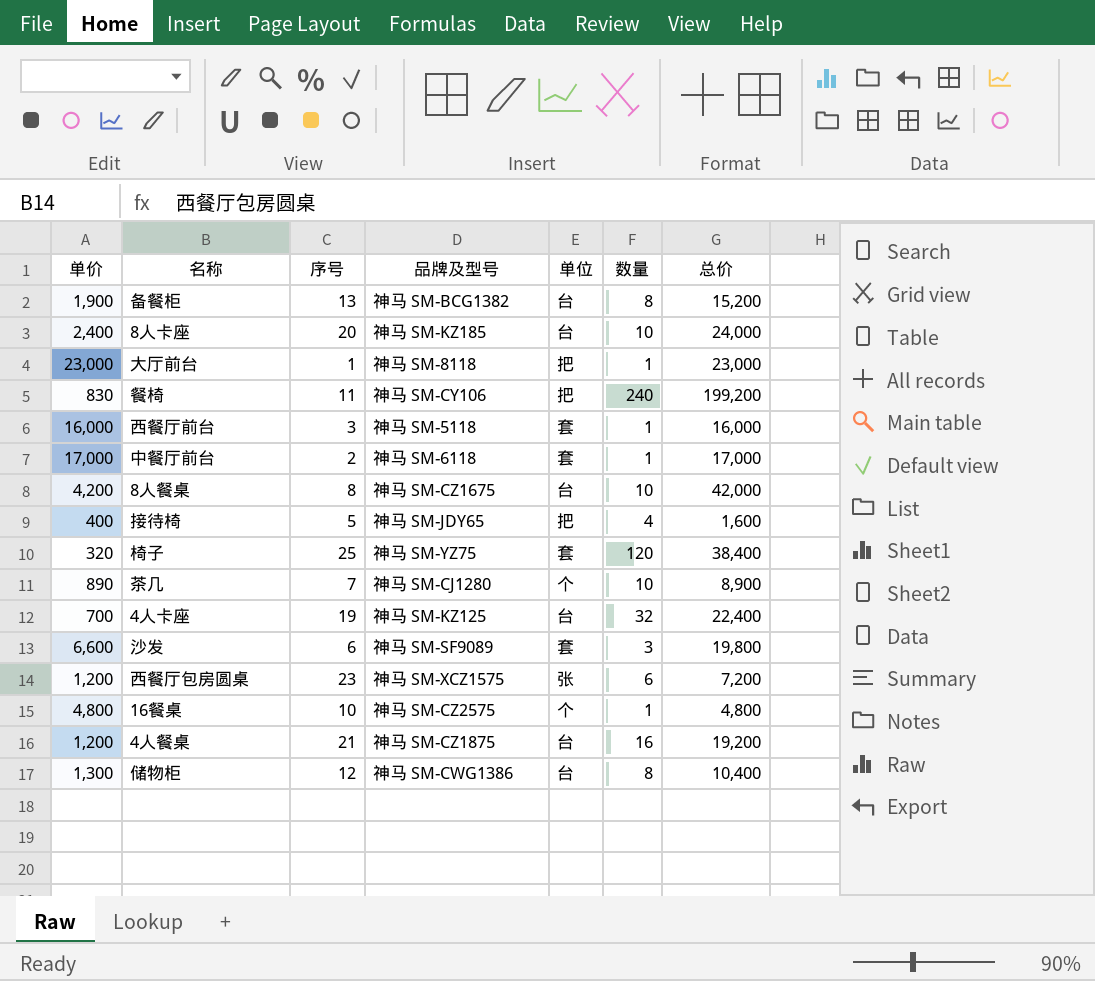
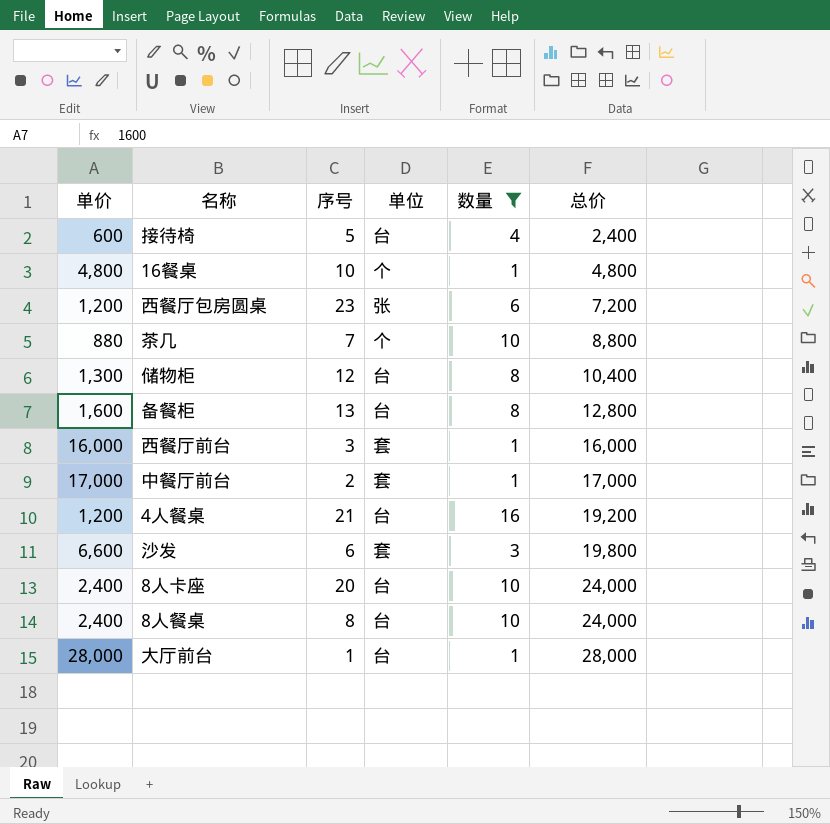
filter: none -> 数量 <= 16
row order: none -> 总价 ascending
column 品牌及型号 | position: 4 -> none
接待椅 | 单价: 400 -> 600
接待椅 | 单位: 把 -> 台
接待椅 | 总价: 1,600 -> 2,400
茶几 | 单价: 890 -> 880
茶几 | 总价: 8,900 -> 8,800
备餐柜 | 单价: 1,900 -> 1,600
备餐柜 | 总价: 15,200 -> 12,800
8人餐桌 | 单价: 4,200 -> 2,400
8人餐桌 | 总价: 42,000 -> 24,000
大厅前台 | 单价: 23,000 -> 28,000
大厅前台 | 单位: 把 -> 台
大厅前台 | 总价: 23,000 -> 28,000

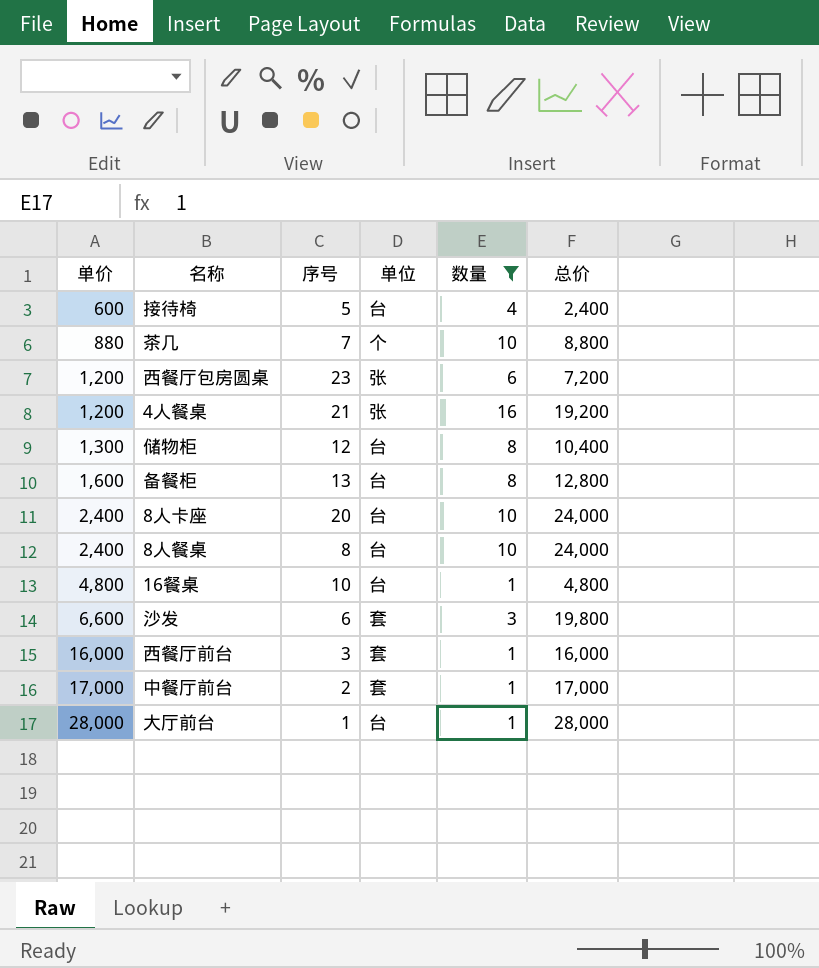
row order: 总价 ascending -> 单价 ascending
4人餐桌 | 单位: 台 -> 张
16餐桌 | 单位: 个 -> 台

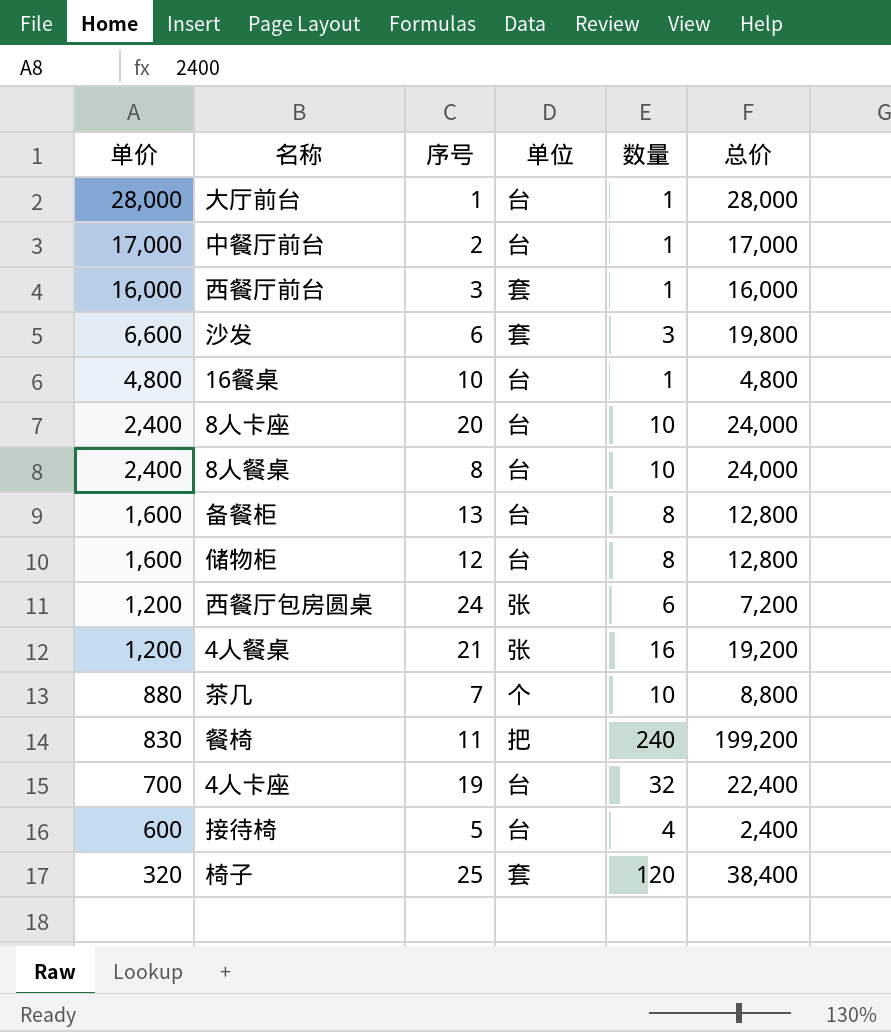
filter: 数量 <= 16 -> none
row order: 单价 ascending -> 单价 descending
中餐厅前台 | 单位: 套 -> 台
储物柜 | 单价: 1,300 -> 1,600
储物柜 | 总价: 10,400 -> 12,800
西餐厅包房圆桌 | 序号: 23 -> 24

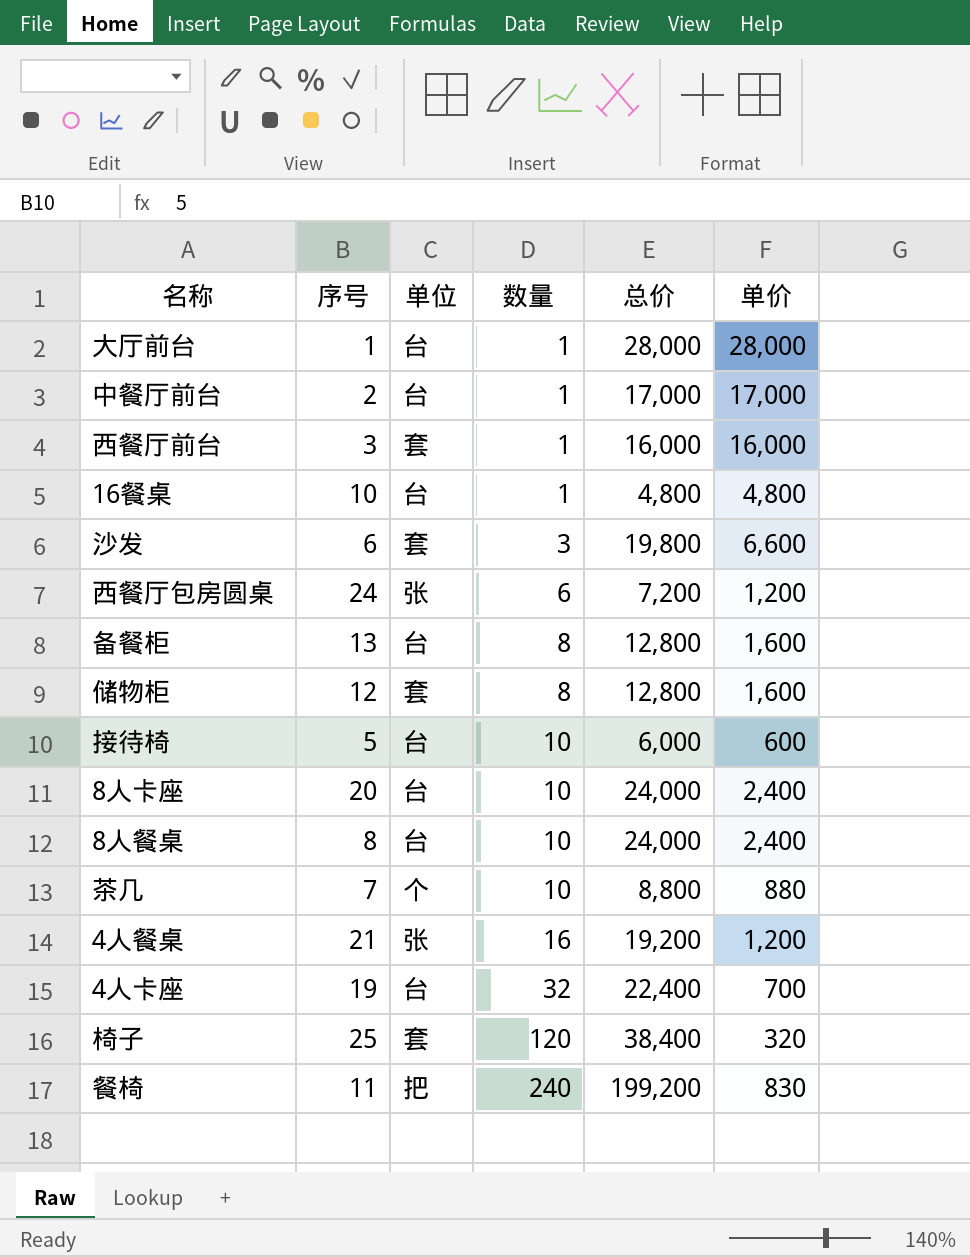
row order: 单价 descending -> 数量 ascending
column 单价 | position: 1 -> 6
储物柜 | 单位: 台 -> 套
接待椅 | 数量: 4 -> 10
接待椅 | 总价: 2,400 -> 6,000

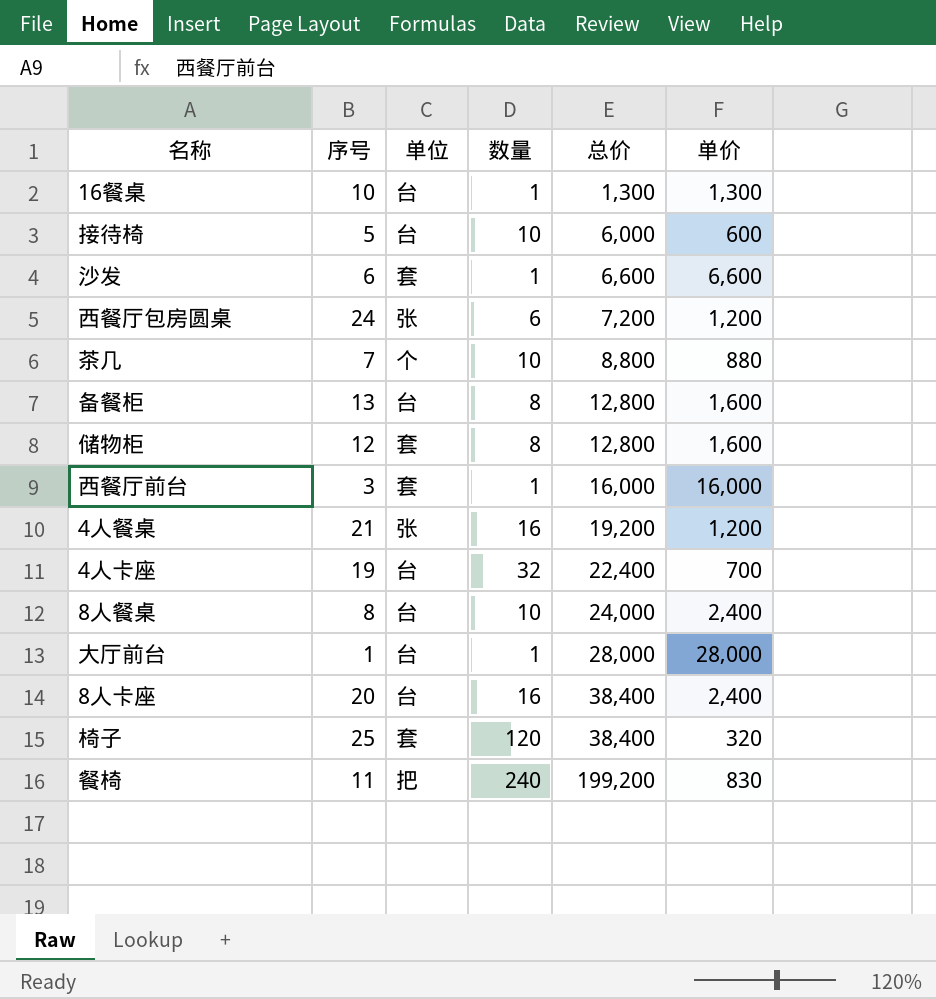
row order: 数量 ascending -> 总价 ascending
row 中餐厅前台: 2 | 台 | 1 | 17,000 | 17,000 -> none
16餐桌 | 总价: 4,800 -> 1,300
16餐桌 | 单价: 4,800 -> 1,300
沙发 | 数量: 3 -> 1
沙发 | 总价: 19,800 -> 6,600
8人卡座 | 数量: 10 -> 16
8人卡座 | 总价: 24,000 -> 38,400

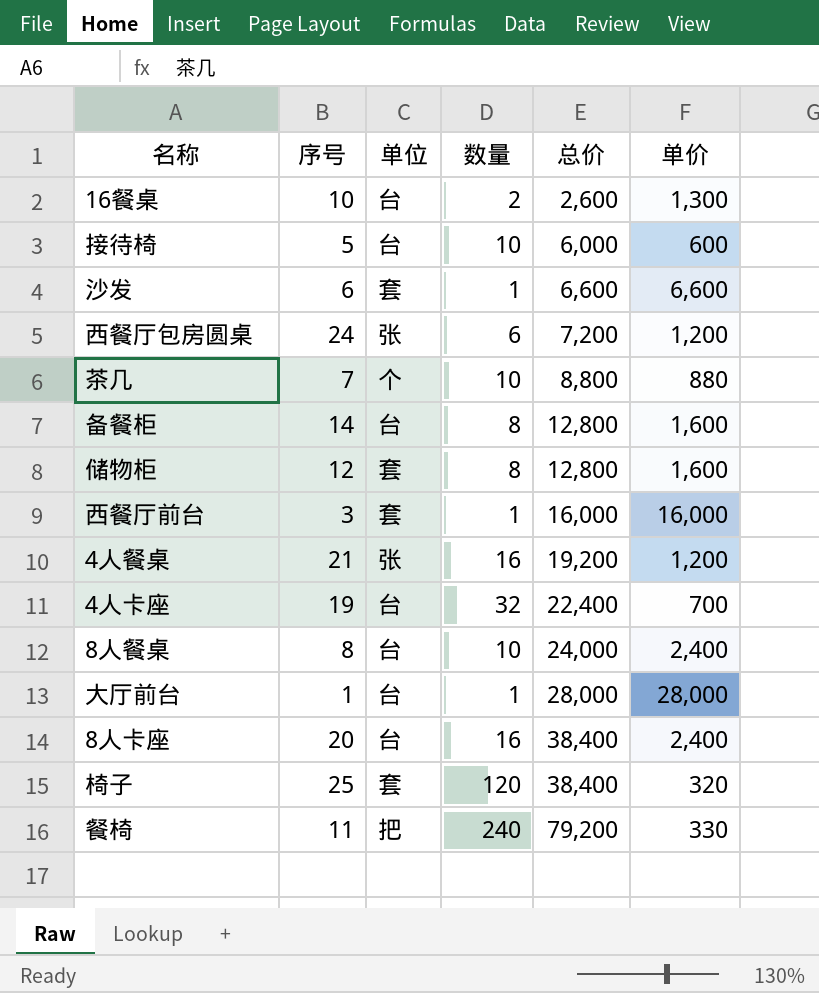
16餐桌 | 数量: 1 -> 2
16餐桌 | 总价: 1,300 -> 2,600
备餐柜 | 序号: 13 -> 14
餐椅 | 总价: 199,200 -> 79,200
餐椅 | 单价: 830 -> 330

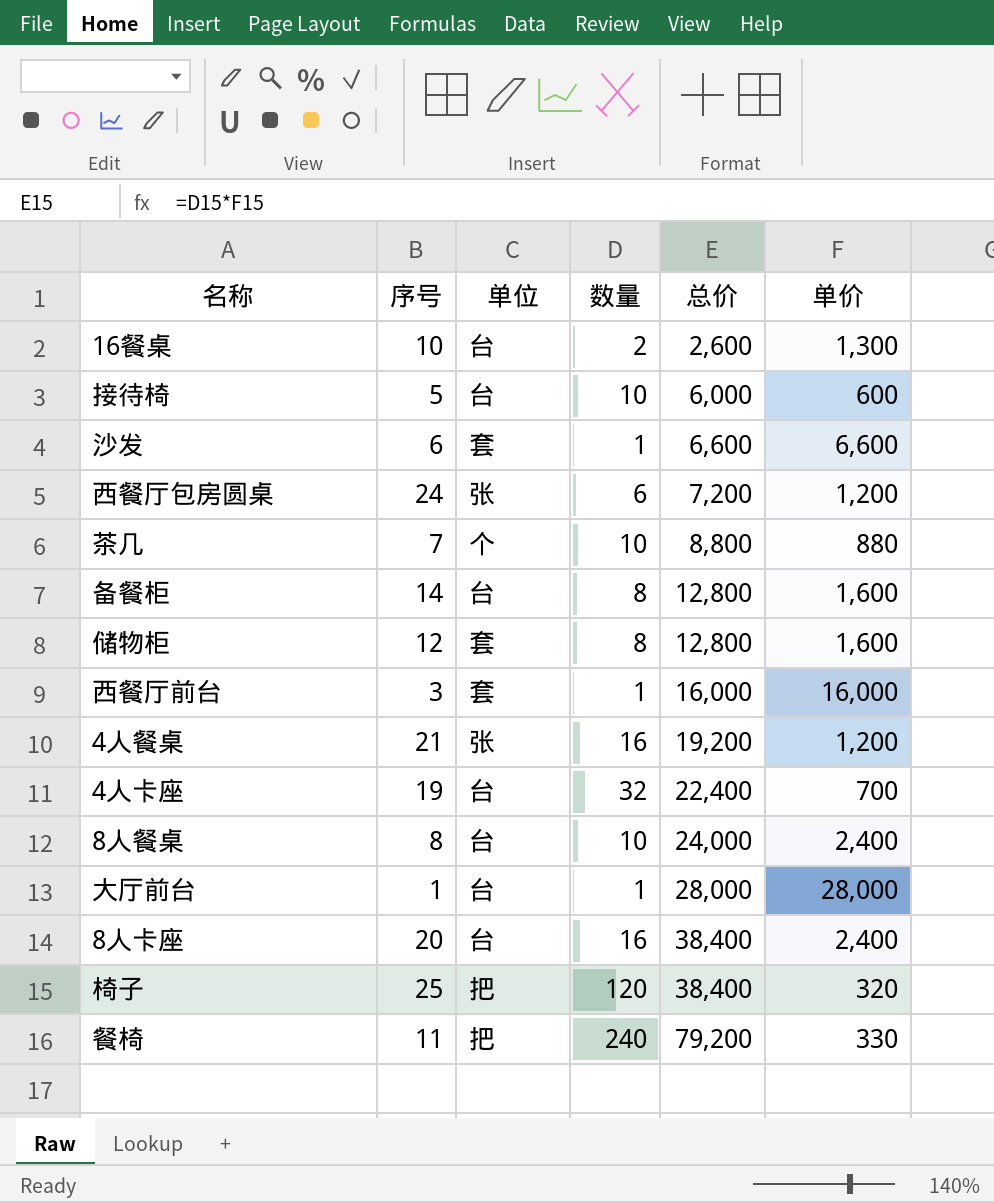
椅子 | 单位: 套 -> 把

